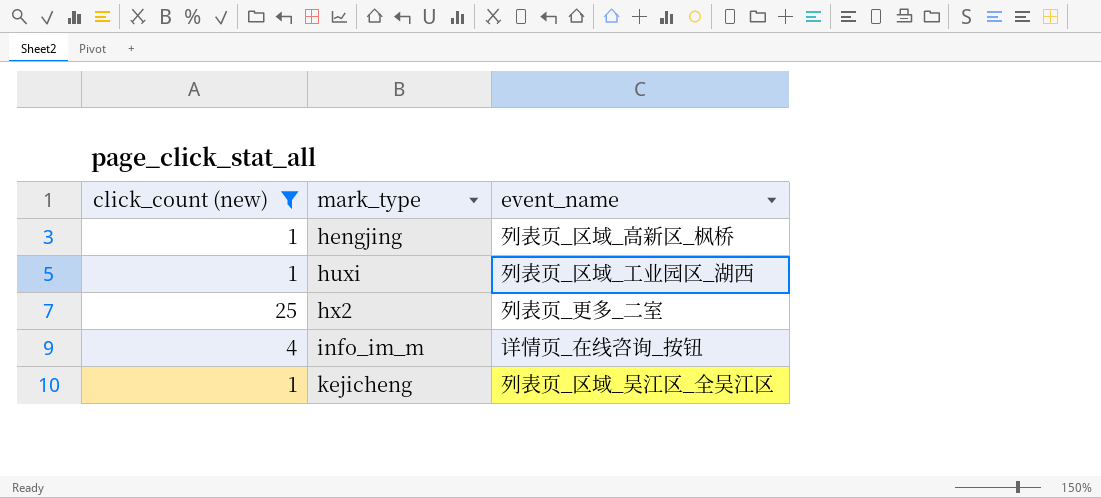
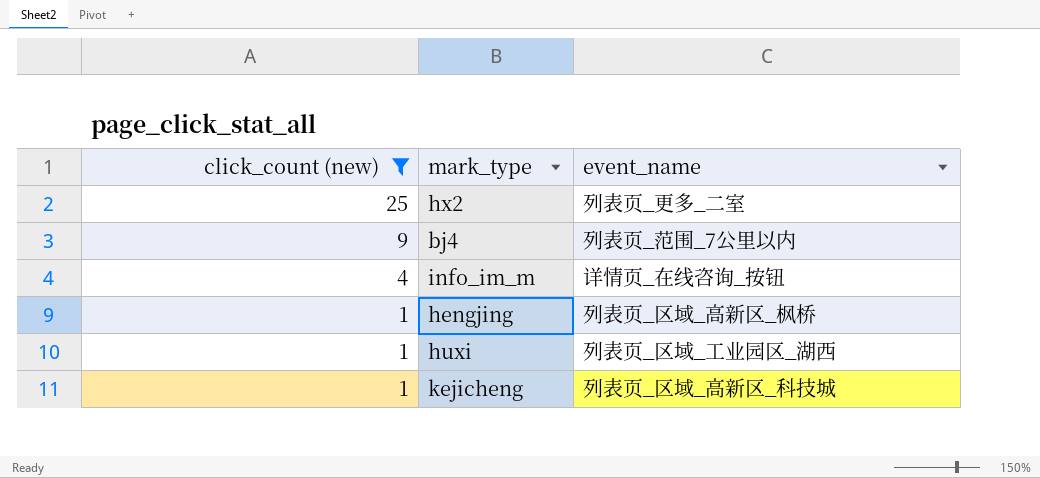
row order: mark_type ascending -> click_count (new) descending
row bj4: none -> 9 | 列表页_范围_7公里以内
kejicheng | event_name: 列表页_区域_吴江区_全吴江区 -> 列表页_区域_高新区_科技城

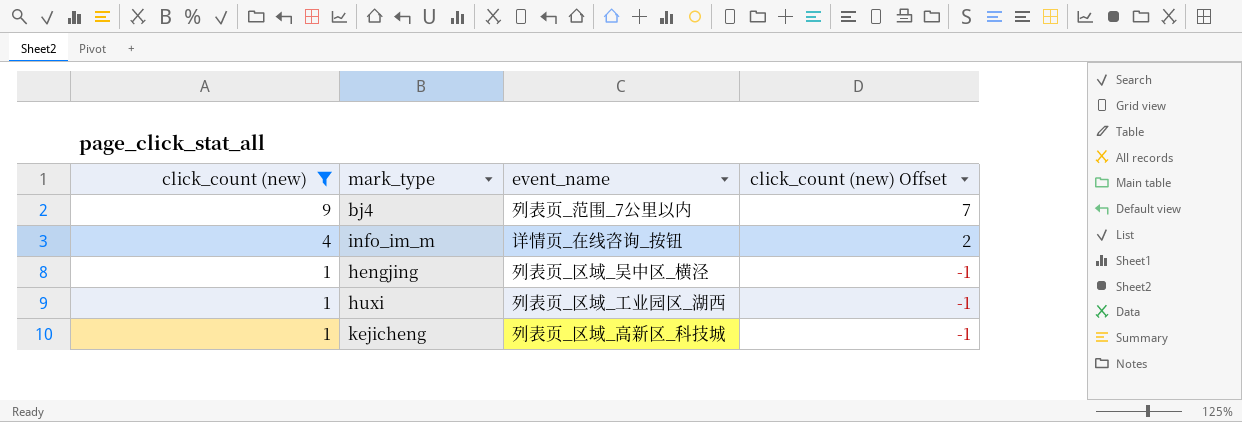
column click_count (new) Offset | formula: none -> [click_count (new)] - 2
row hx2: 25 | 列表页_更多_二室 -> none
hengjing | event_name: 列表页_区域_高新区_枫桥 -> 列表页_区域_吴中区_横泾

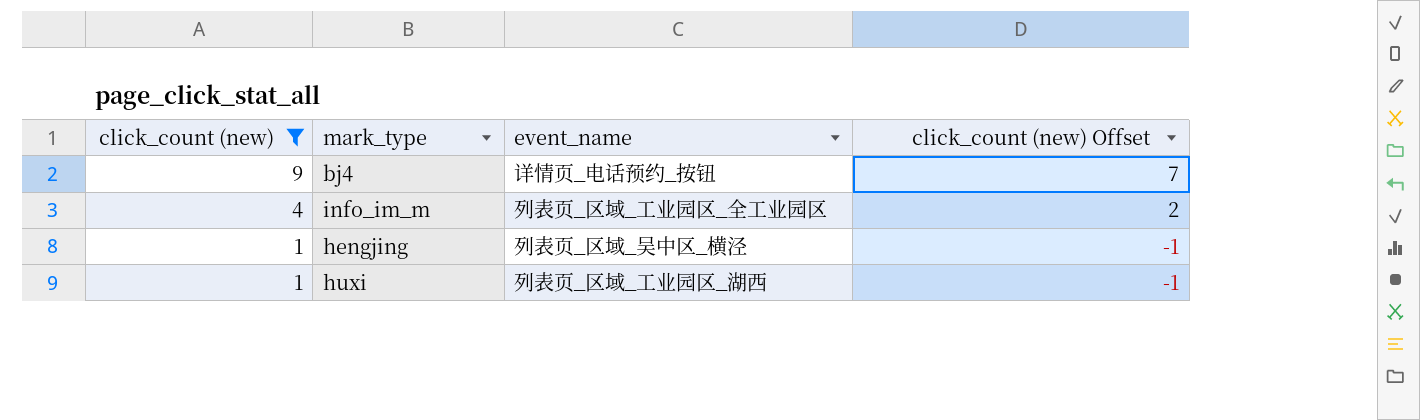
row kejicheng: 1 | 列表页_区域_高新区_科技城 | -1 -> none
bj4 | event_name: 列表页_范围_7公里以内 -> 详情页_电话预约_按钮
info_im_m | event_name: 详情页_在线咨询_按钮 -> 列表页_区域_工业园区_全工业园区

